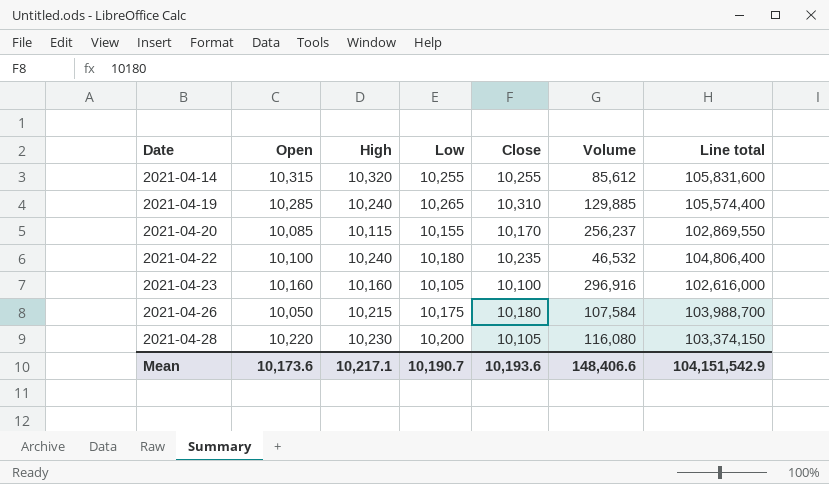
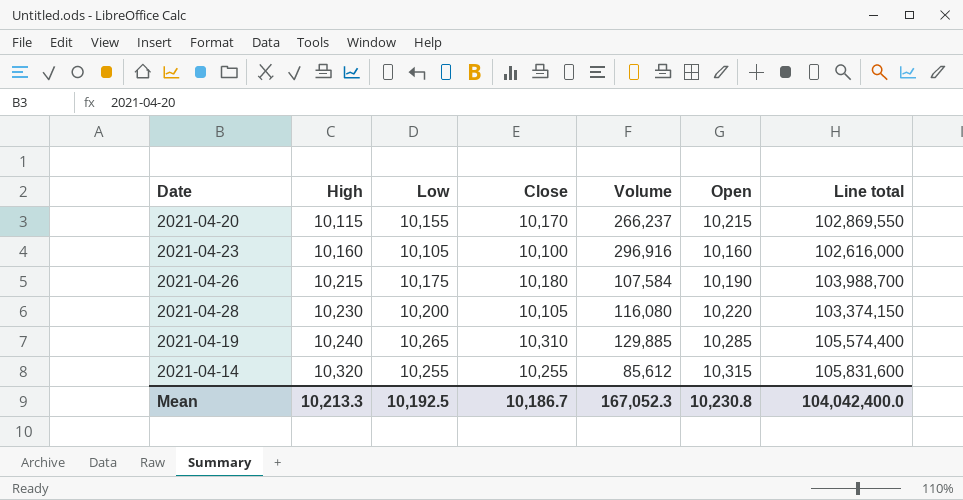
row order: Date ascending -> High ascending
column Open | position: 2 -> 6
row 2021-04-22: 10,100 | 10,240 | 10,180 | 10,235 | 46,532 | 104,806,400 -> none
2021-04-20 | Volume: 256,237 -> 266,237
2021-04-20 | Open: 10,085 -> 10,215
2021-04-26 | Open: 10,050 -> 10,190
Mean | High: 10,217.1 -> 10,213.3
Mean | Low: 10,190.7 -> 10,192.5
Mean | Close: 10,193.6 -> 10,186.7
Mean | Volume: 148,406.6 -> 167,052.3
Mean | Open: 10,173.6 -> 10,230.8
Mean | Line total: 104,151,542.9 -> 104,042,400.0

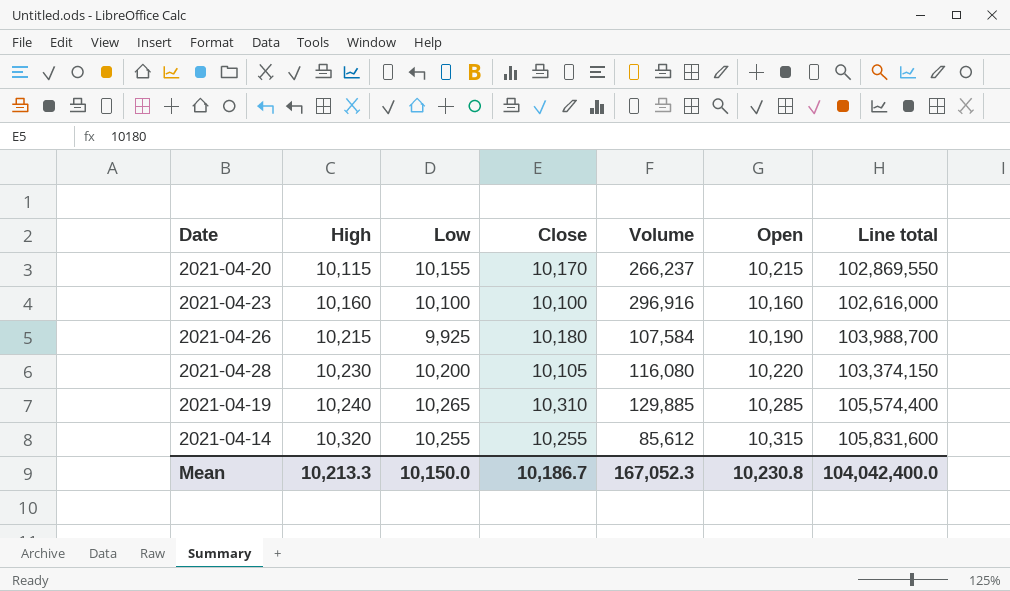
2021-04-23 | Low: 10,105 -> 10,100
2021-04-26 | Low: 10,175 -> 9,925
Mean | Low: 10,192.5 -> 10,150.0

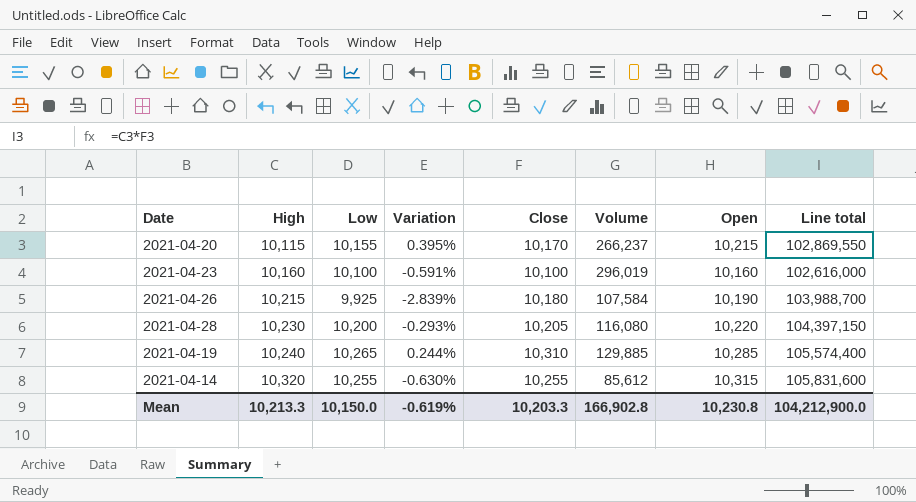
column Variation | formula: none -> ([Low] - [High]) / [High]
2021-04-23 | Volume: 296,916 -> 296,019
2021-04-28 | Close: 10,105 -> 10,205
2021-04-28 | Line total: 103,374,150 -> 104,397,150
Mean | Close: 10,186.7 -> 10,203.3
Mean | Volume: 167,052.3 -> 166,902.8
Mean | Line total: 104,042,400.0 -> 104,212,900.0

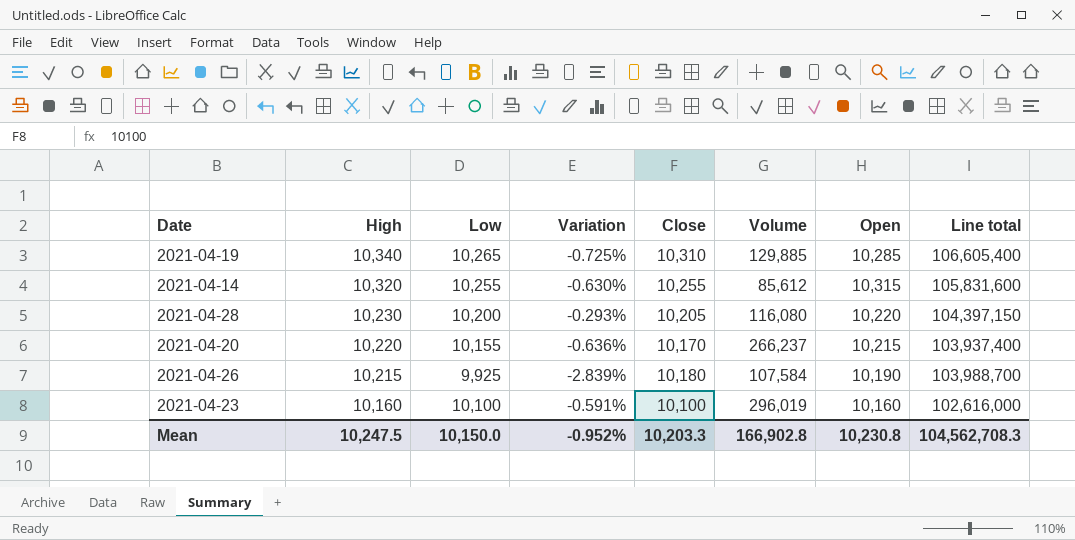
row order: High ascending -> High descending
2021-04-19 | High: 10,240 -> 10,340
2021-04-19 | Variation: 0.244% -> -0.725%
2021-04-19 | Line total: 105,574,400 -> 106,605,400
2021-04-20 | High: 10,115 -> 10,220
2021-04-20 | Variation: 0.395% -> -0.636%
2021-04-20 | Line total: 102,869,550 -> 103,937,400
Mean | High: 10,213.3 -> 10,247.5
Mean | Variation: -0.619% -> -0.952%
Mean | Line total: 104,212,900.0 -> 104,562,708.3

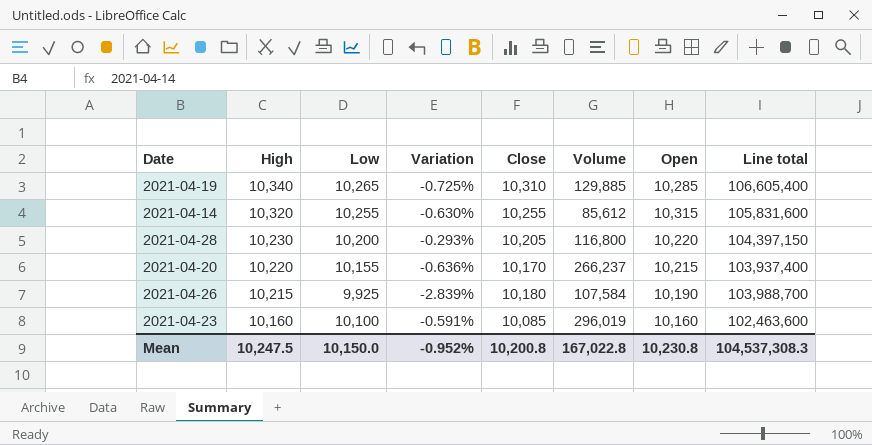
2021-04-28 | Volume: 116,080 -> 116,800
2021-04-23 | Close: 10,100 -> 10,085
2021-04-23 | Line total: 102,616,000 -> 102,463,600
Mean | Close: 10,203.3 -> 10,200.8
Mean | Volume: 166,902.8 -> 167,022.8
Mean | Line total: 104,562,708.3 -> 104,537,308.3

